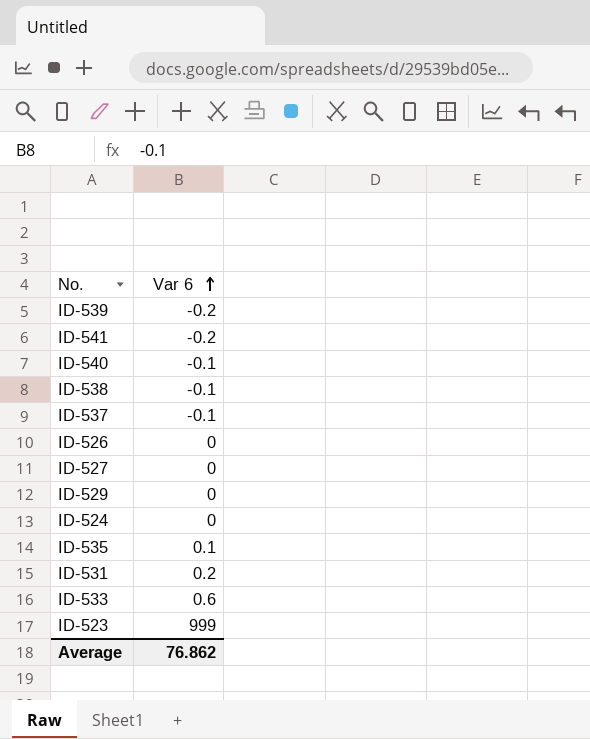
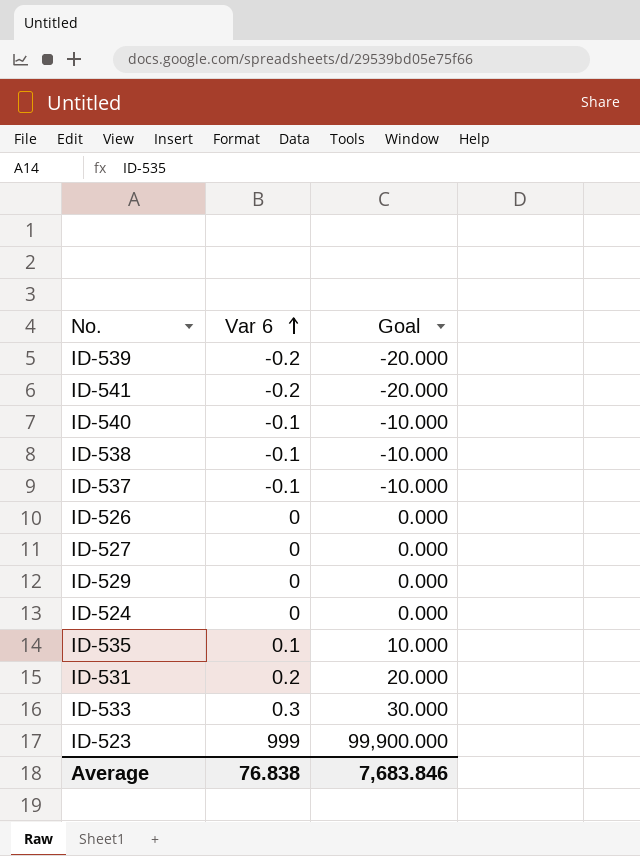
column Goal | formula: none -> [Var 6] * 100
ID-533 | Var 6: 0.6 -> 0.3
Average | Var 6: 76.862 -> 76.838

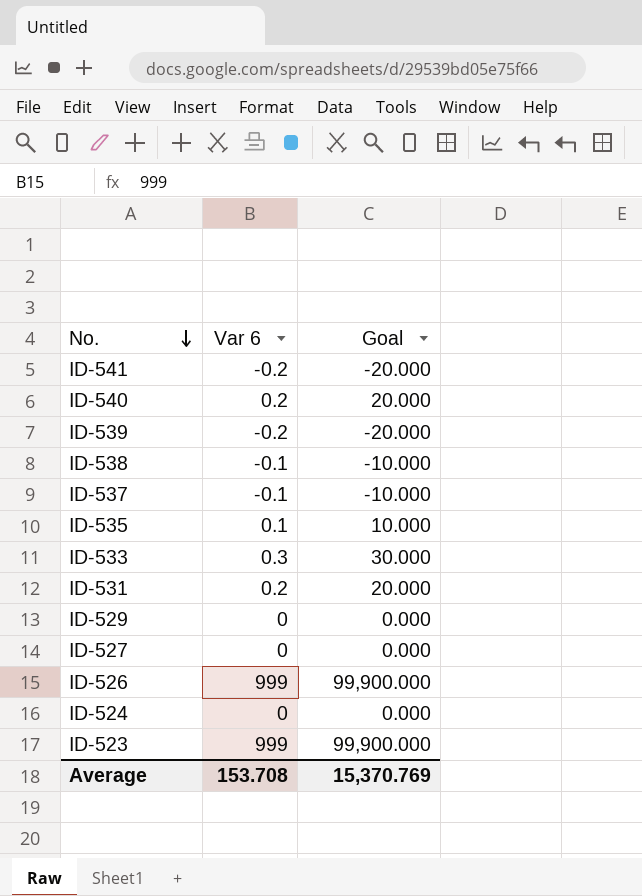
row order: Var 6 ascending -> No. descending
ID-540 | Var 6: -0.1 -> 0.2
ID-540 | Goal: -10.000 -> 20.000
ID-526 | Var 6: 0 -> 999
ID-526 | Goal: 0.000 -> 99,900.000
Average | Var 6: 76.838 -> 153.708
Average | Goal: 7,683.846 -> 15,370.769

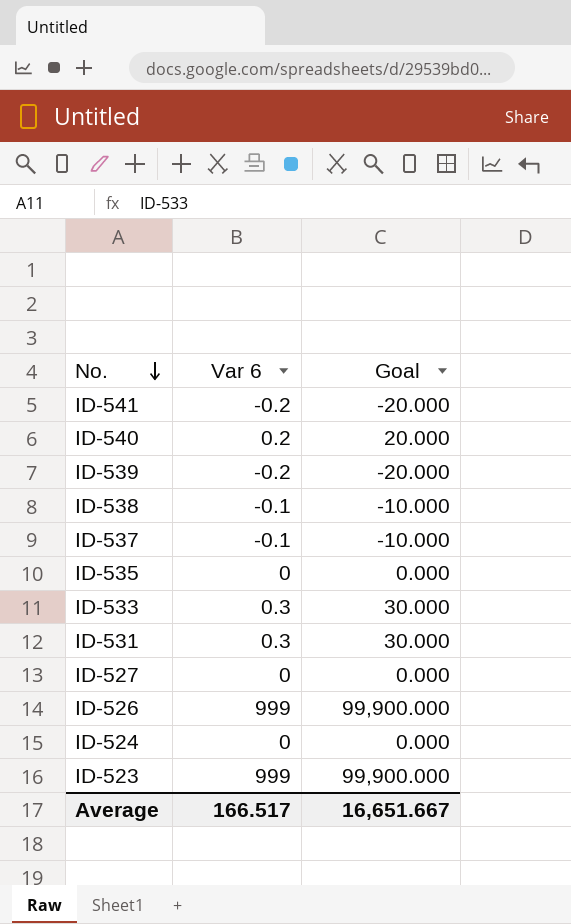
row ID-529: 0 | 0.000 -> none
ID-535 | Var 6: 0.1 -> 0
ID-535 | Goal: 10.000 -> 0.000
ID-531 | Var 6: 0.2 -> 0.3
ID-531 | Goal: 20.000 -> 30.000
Average | Var 6: 153.708 -> 166.517
Average | Goal: 15,370.769 -> 16,651.667

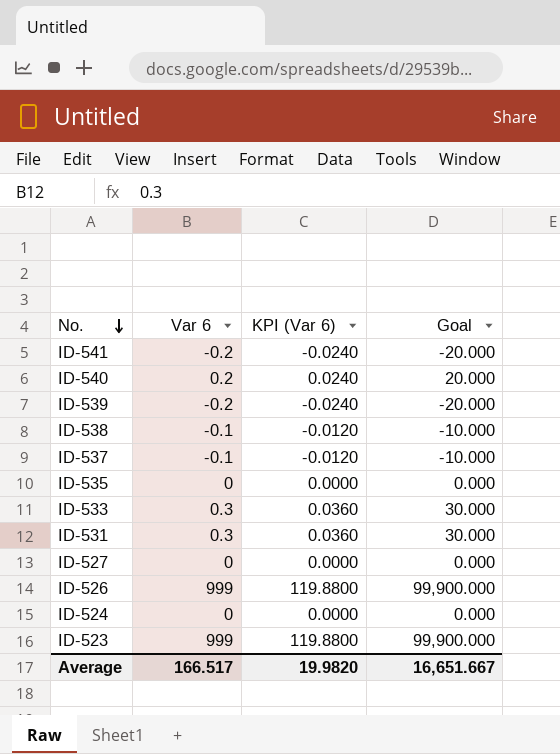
column KPI (Var 6) | formula: none -> [Var 6] * 0.12

